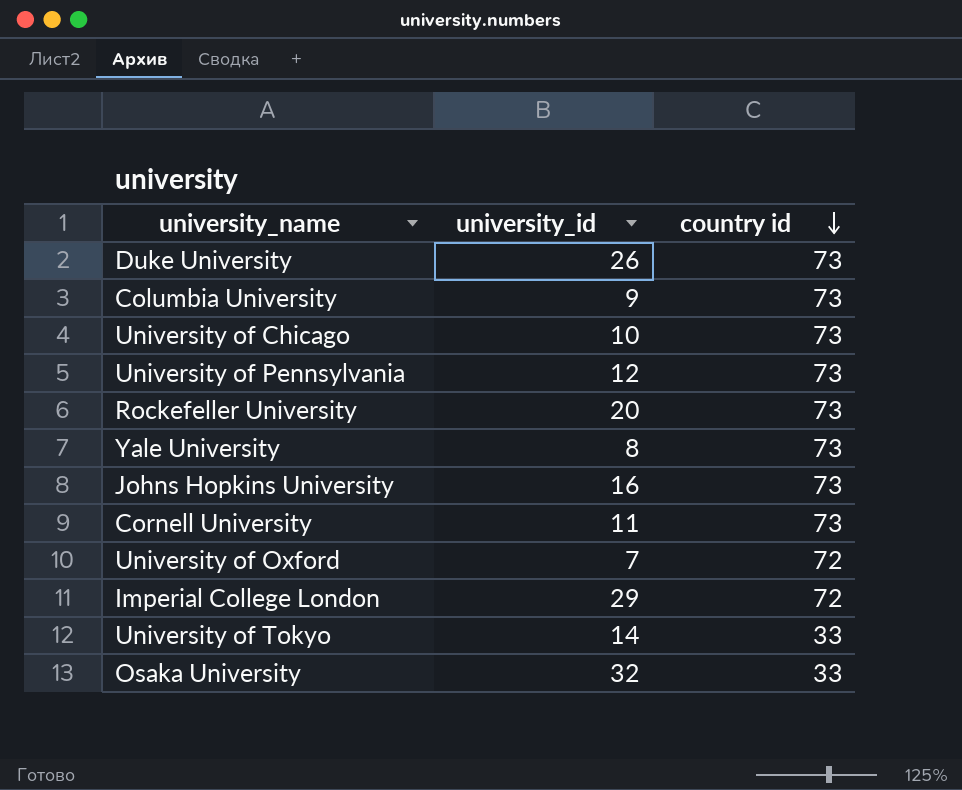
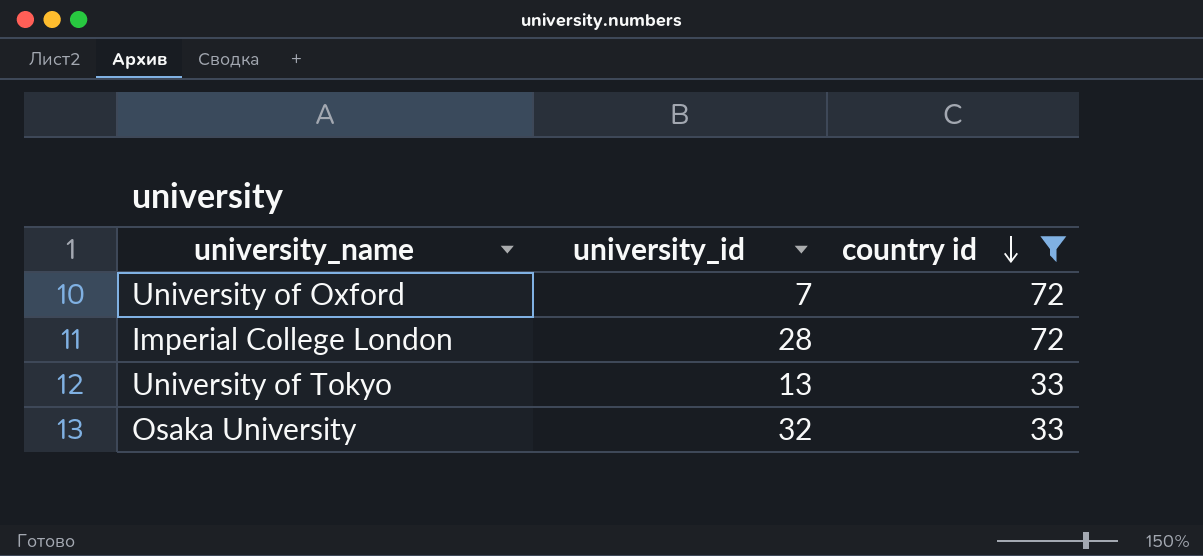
filter: none -> country id != 73
Imperial College London | university_id: 29 -> 28
University of Tokyo | university_id: 14 -> 13

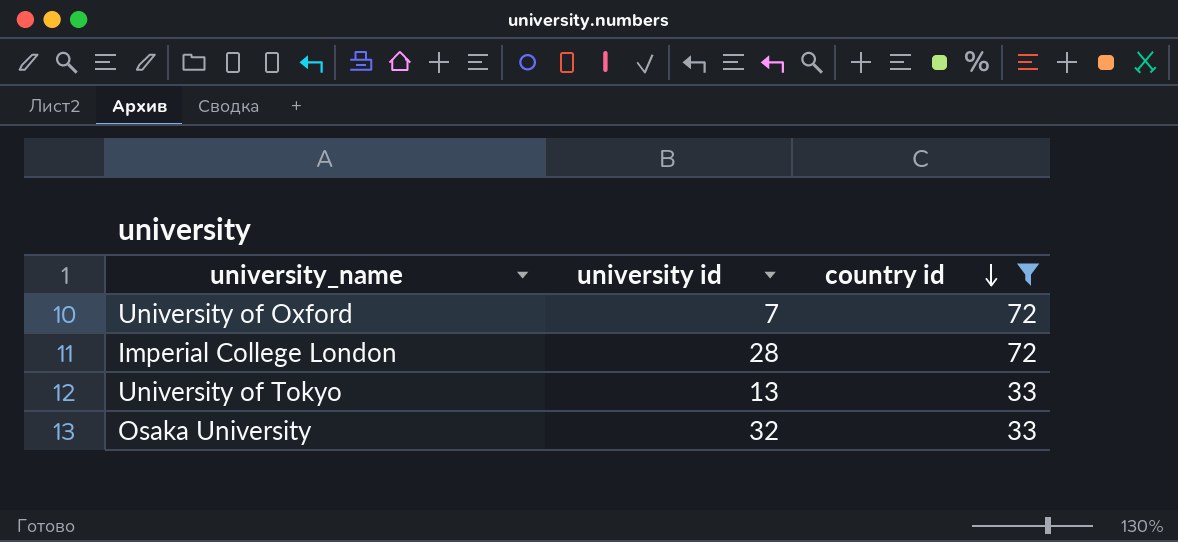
column name: university_id -> university id

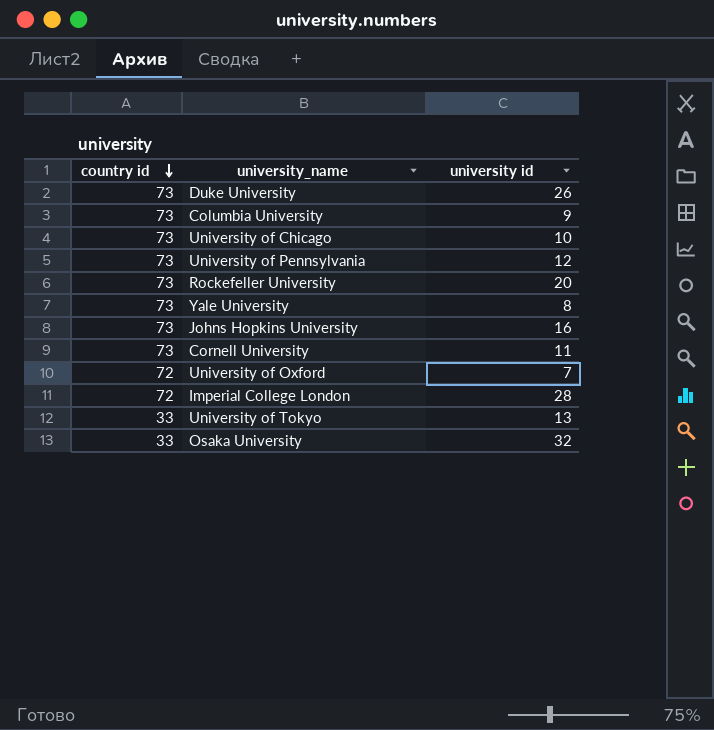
filter: country id != 73 -> none
column country id | position: 3 -> 1

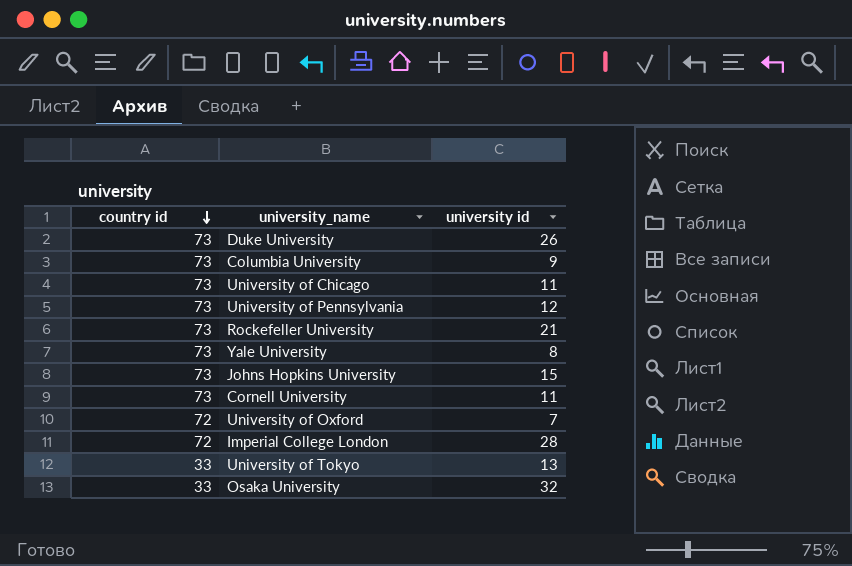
University of Chicago | university id: 10 -> 11
Rockefeller University | university id: 20 -> 21
Johns Hopkins University | university id: 16 -> 15

